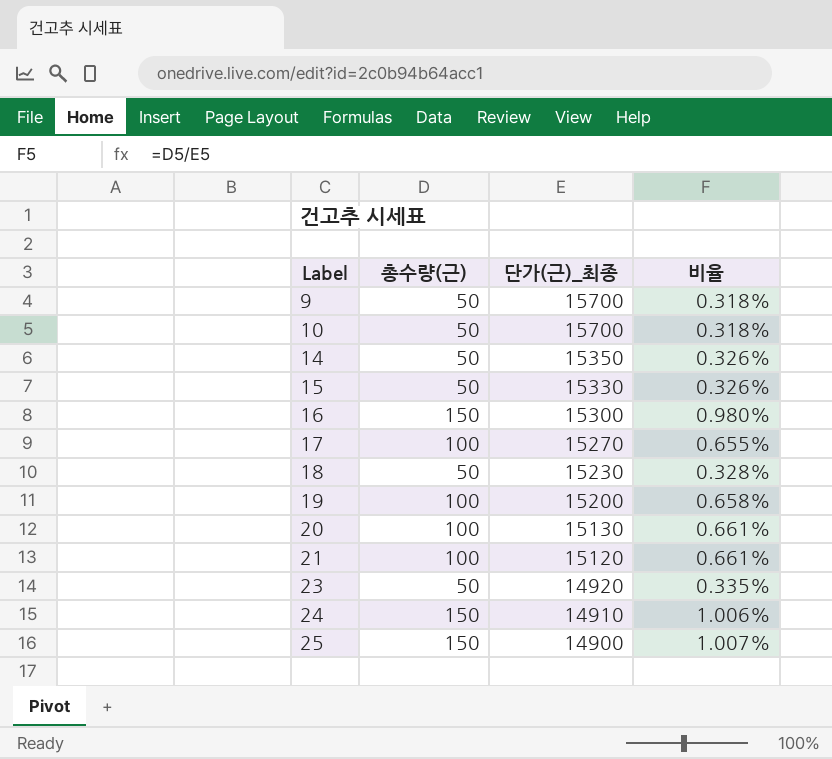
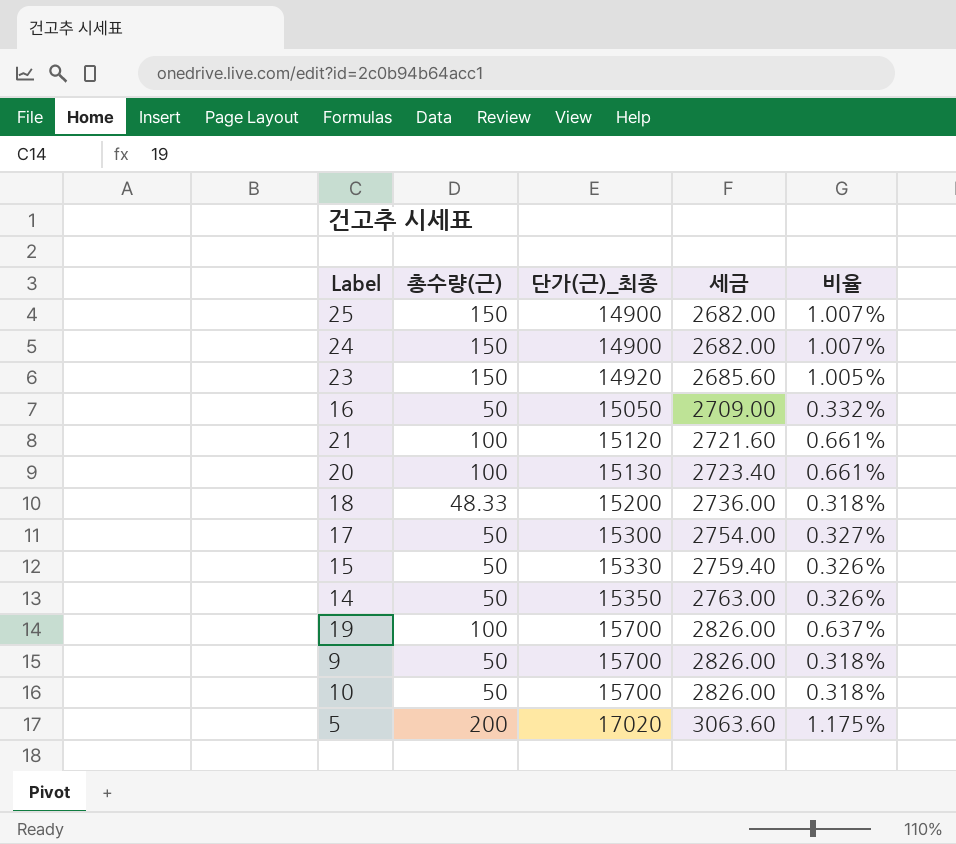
row order: Label ascending -> 단가(근)_최종 ascending
column 세금 | formula: none -> [단가(근)_최종] * 0.18
24 | 단가(근)_최종: 14910 -> 14900
24 | 비율: 1.006% -> 1.007%
23 | 총수량(근): 50 -> 150
23 | 비율: 0.335% -> 1.005%
16 | 총수량(근): 150 -> 50
16 | 단가(근)_최종: 15300 -> 15050
16 | 비율: 0.980% -> 0.332%
18 | 총수량(근): 50 -> 48.33
18 | 단가(근)_최종: 15230 -> 15200
18 | 비율: 0.328% -> 0.318%
17 | 총수량(근): 100 -> 50
17 | 단가(근)_최종: 15270 -> 15300
17 | 비율: 0.655% -> 0.327%
19 | 단가(근)_최종: 15200 -> 15700
19 | 비율: 0.658% -> 0.637%
row 5: none -> 200 | 17020 | 3063.60 | 1.175%

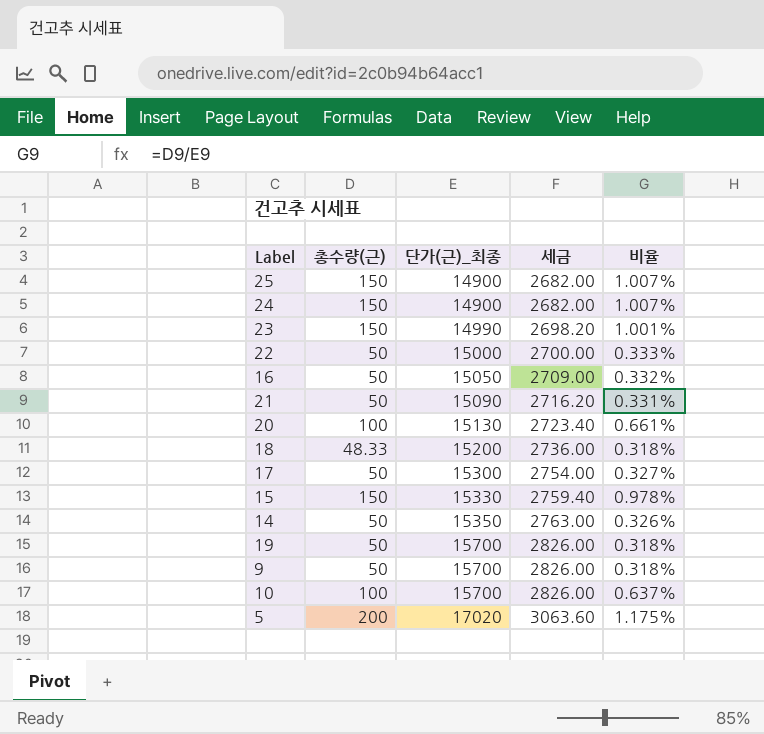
23 | 단가(근)_최종: 14920 -> 14990
23 | 세금: 2685.60 -> 2698.20
23 | 비율: 1.005% -> 1.001%
row 22: none -> 50 | 15000 | 2700.00 | 0.333%
21 | 총수량(근): 100 -> 50
21 | 단가(근)_최종: 15120 -> 15090
21 | 세금: 2721.60 -> 2716.20
21 | 비율: 0.661% -> 0.331%
15 | 총수량(근): 50 -> 150
15 | 비율: 0.326% -> 0.978%
19 | 총수량(근): 100 -> 50
19 | 비율: 0.637% -> 0.318%
10 | 총수량(근): 50 -> 100
10 | 비율: 0.318% -> 0.637%

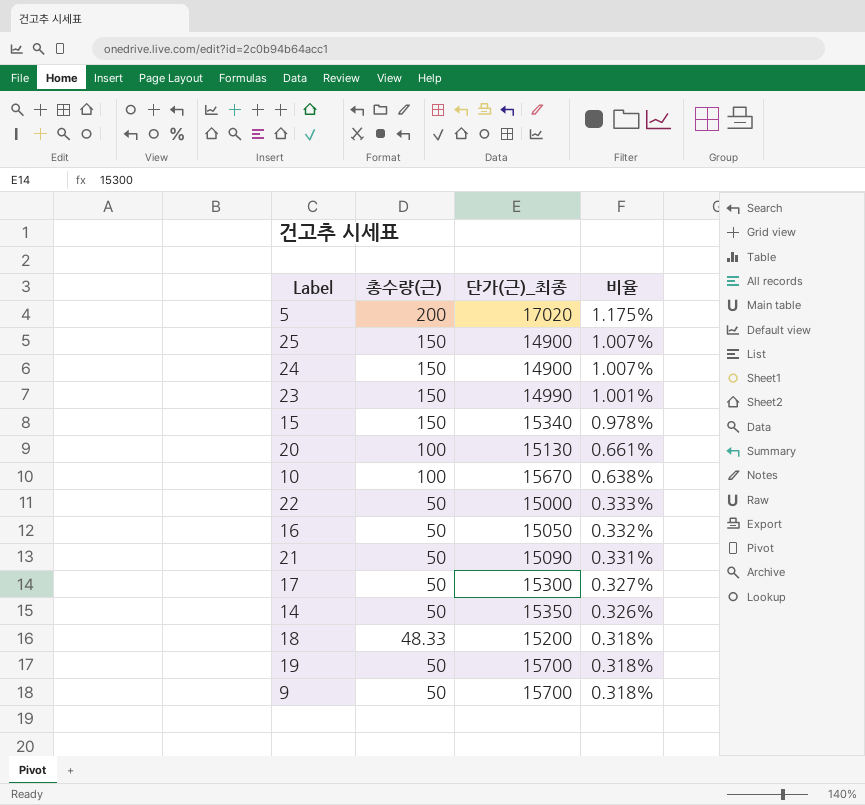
row order: 단가(근)_최종 ascending -> 비율 descending
column 세금 | formula: [단가(근)_최종] * 0.18 -> none
15 | 단가(근)_최종: 15330 -> 15340
10 | 단가(근)_최종: 15700 -> 15670
10 | 비율: 0.637% -> 0.638%

